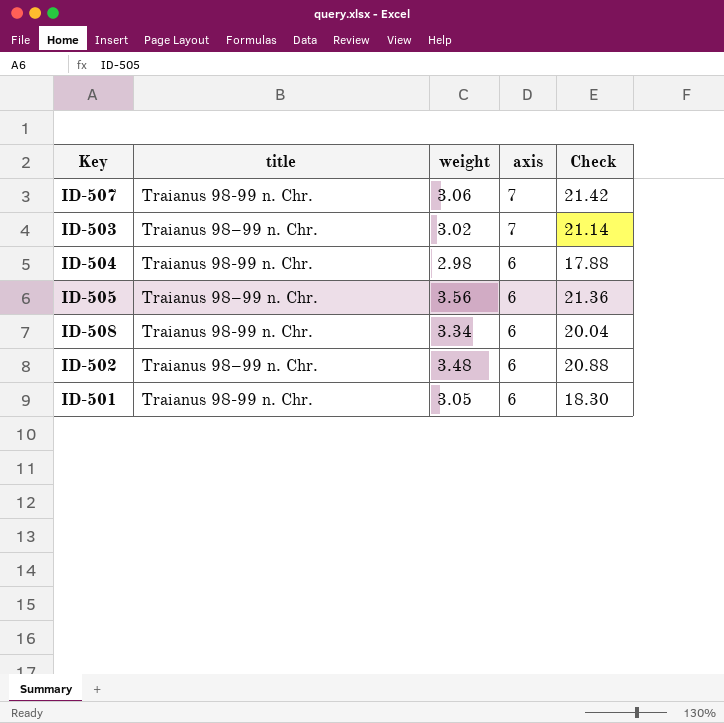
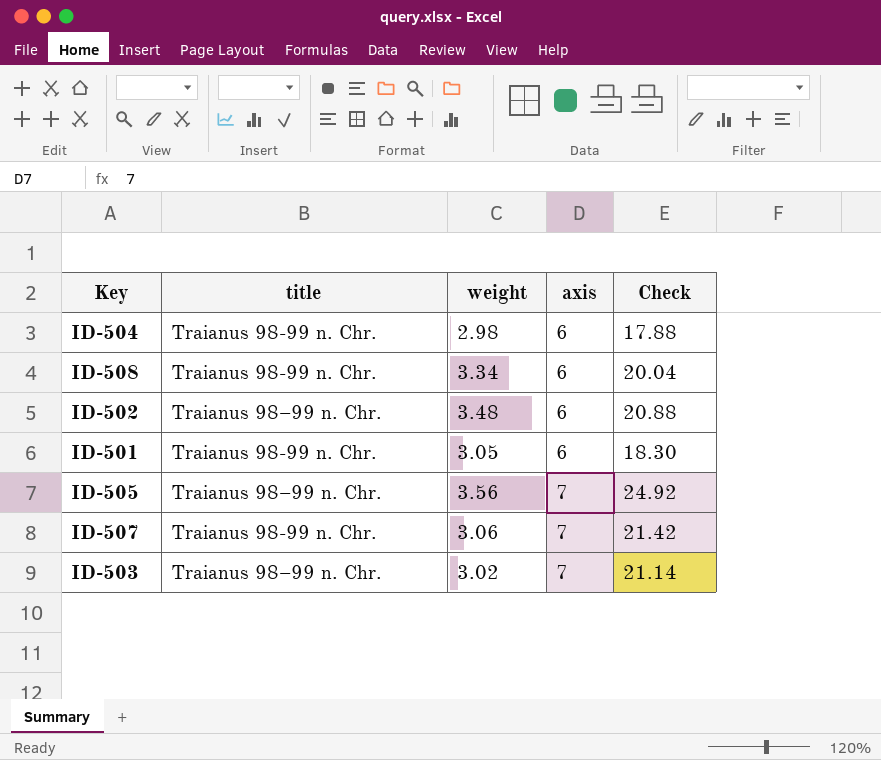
row order: axis descending -> axis ascending
ID-505 | axis: 6 -> 7
ID-505 | Check: 21.36 -> 24.92

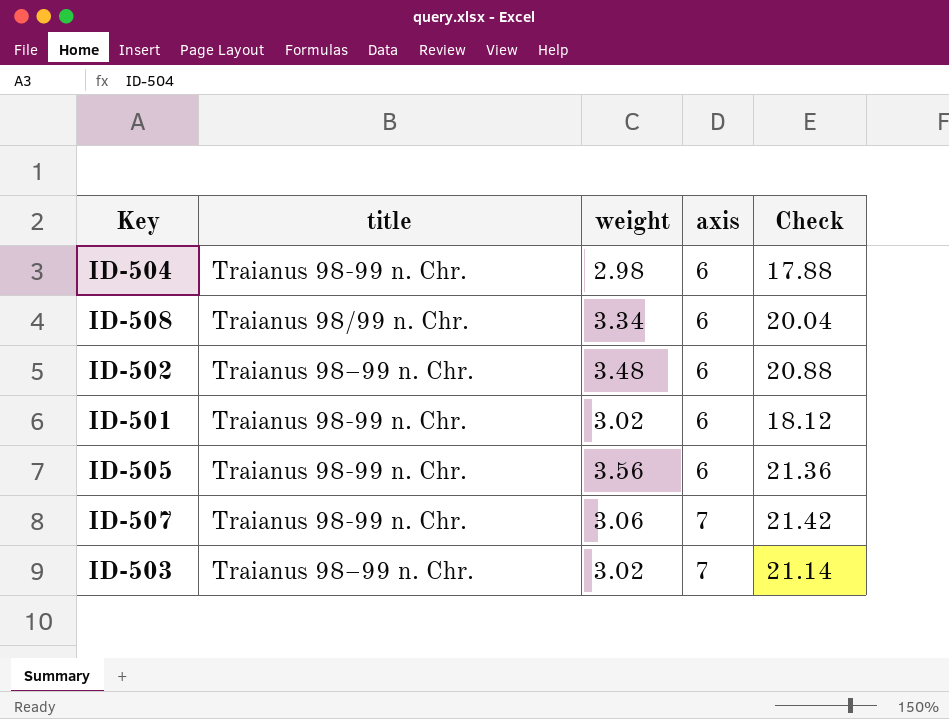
ID-508 | title: Traianus 98-99 n. Chr. -> Traianus 98/99 n. Chr.
ID-501 | weight: 3.05 -> 3.02
ID-501 | Check: 18.30 -> 18.12
ID-505 | title: Traianus 98–99 n. Chr. -> Traianus 98-99 n. Chr.
ID-505 | axis: 7 -> 6
ID-505 | Check: 24.92 -> 21.36

